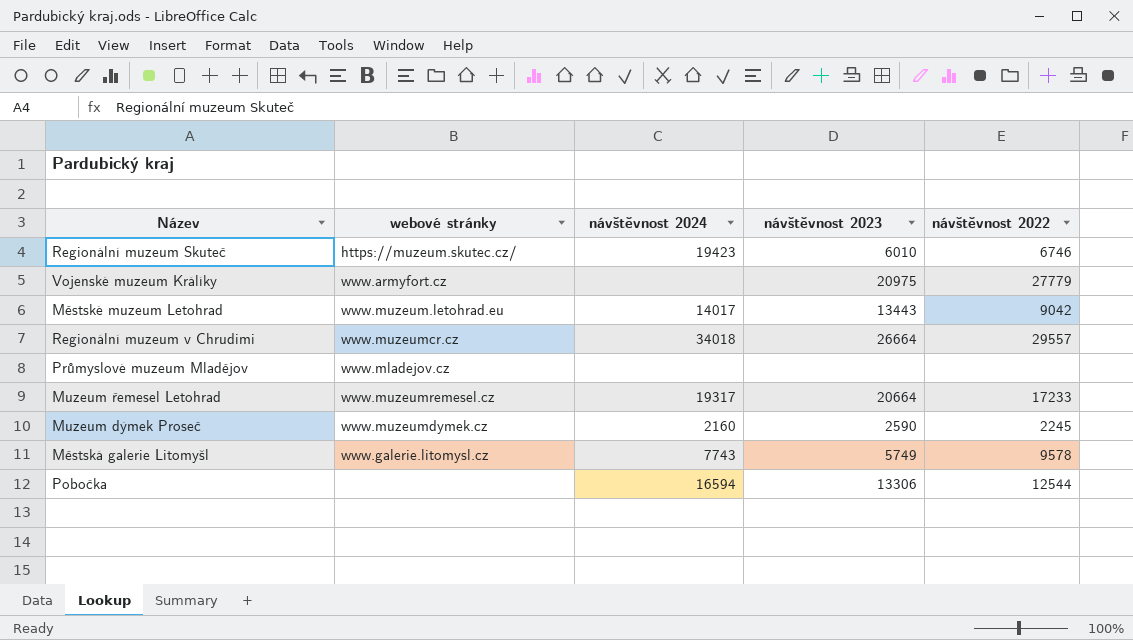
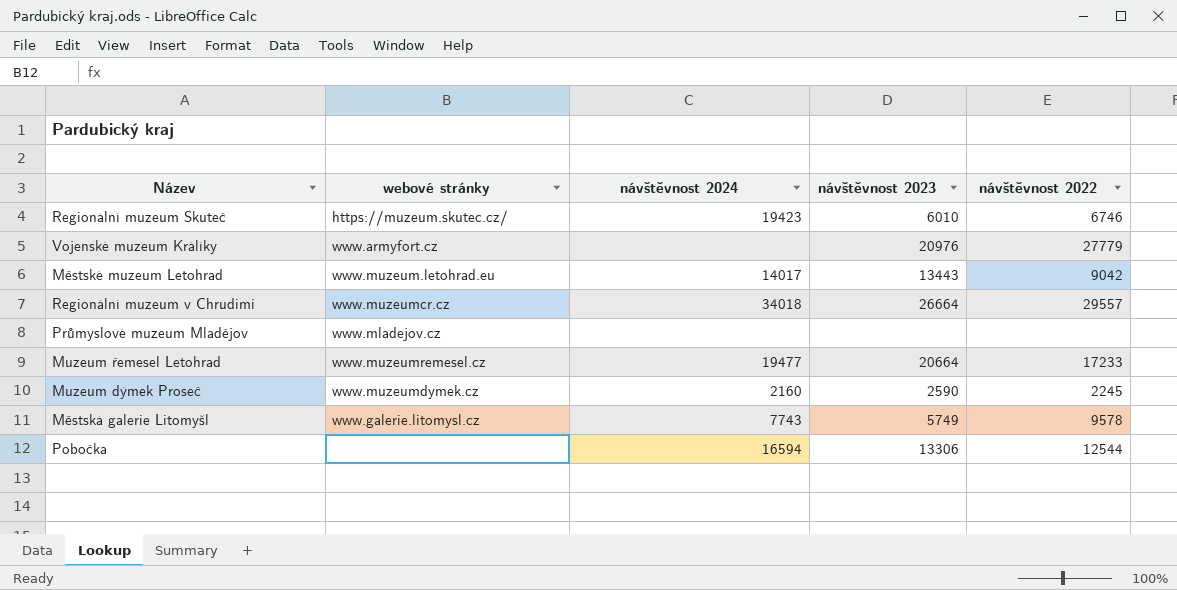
Vojenské muzeum Králíky | návštěvnost 2023: 20975 -> 20976
Muzeum řemesel Letohrad | návštěvnost 2024: 19317 -> 19477

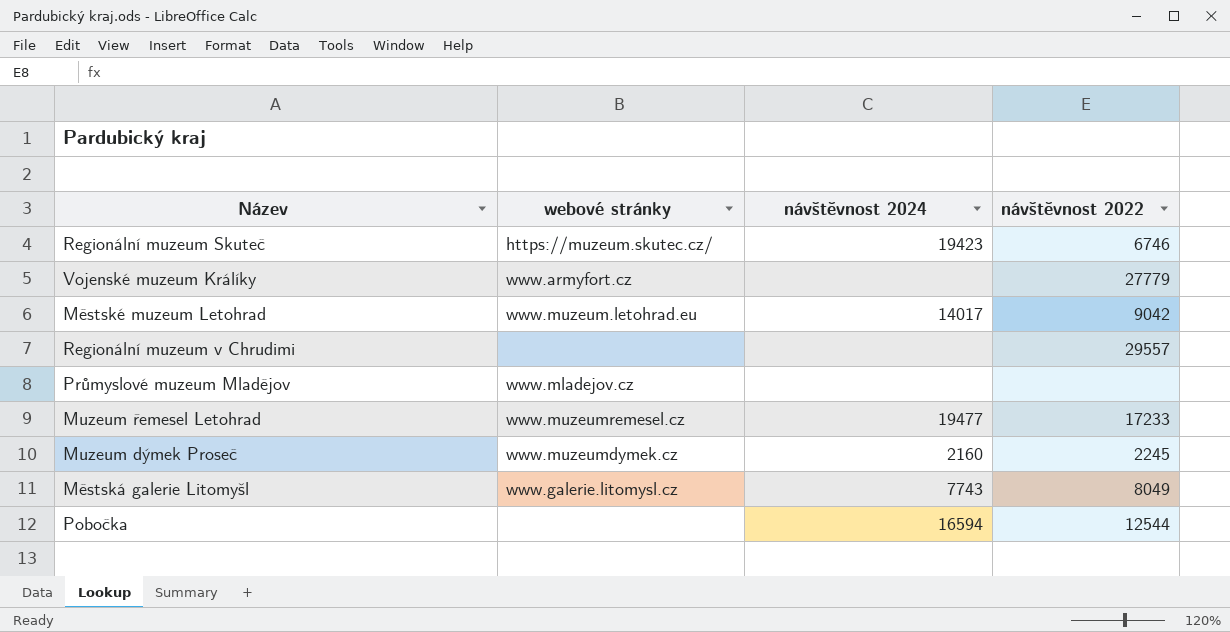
column návštěvnost 2023 | position: 4 -> none
Regionální muzeum v Chrudimi | webové stránky: www.muzeumcr.cz -> none
Regionální muzeum v Chrudimi | návštěvnost 2024: 34018 -> none
Městská galerie Litomyšl | návštěvnost 2022: 9578 -> 8049

